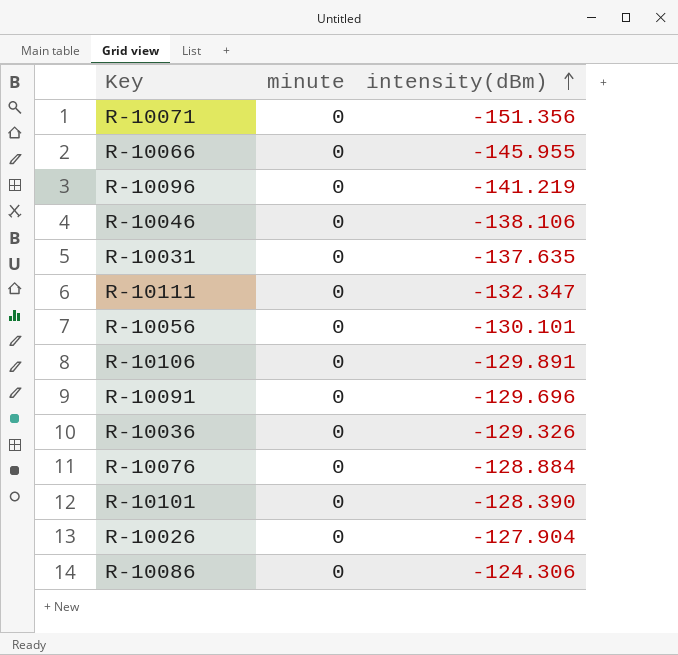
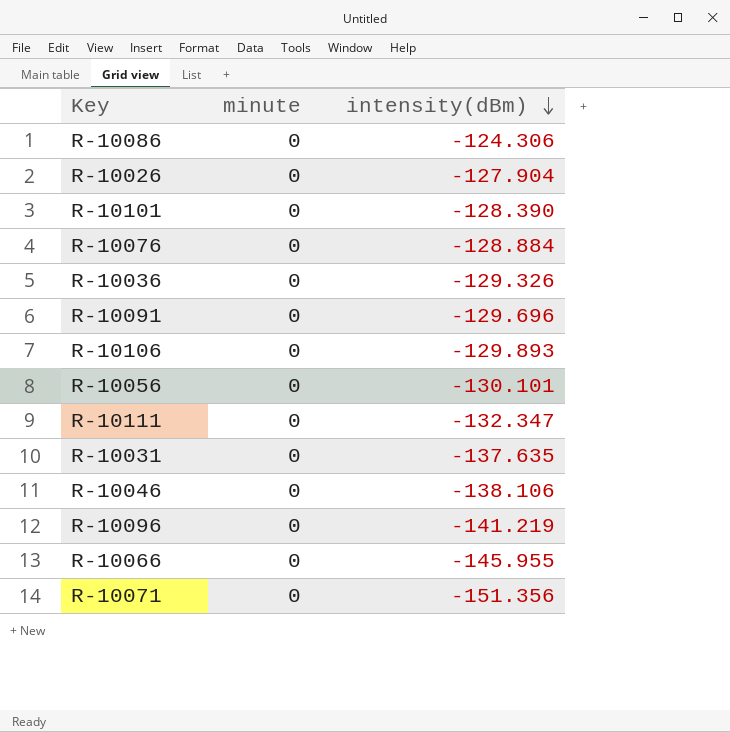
row order: intensity(dBm) ascending -> intensity(dBm) descending
R-10106 | intensity(dBm): -129.891 -> -129.893

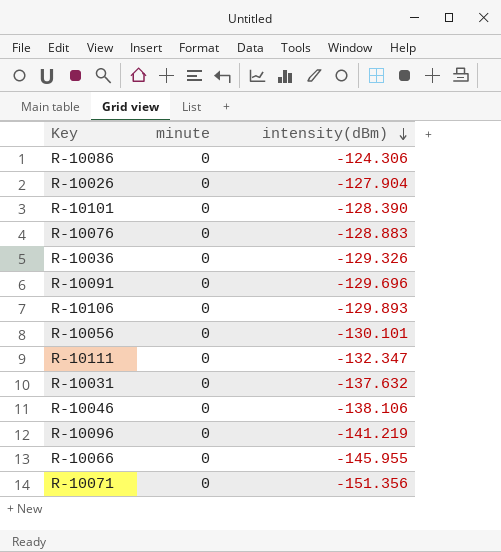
R-10076 | intensity(dBm): -128.884 -> -128.883
R-10031 | intensity(dBm): -137.635 -> -137.632

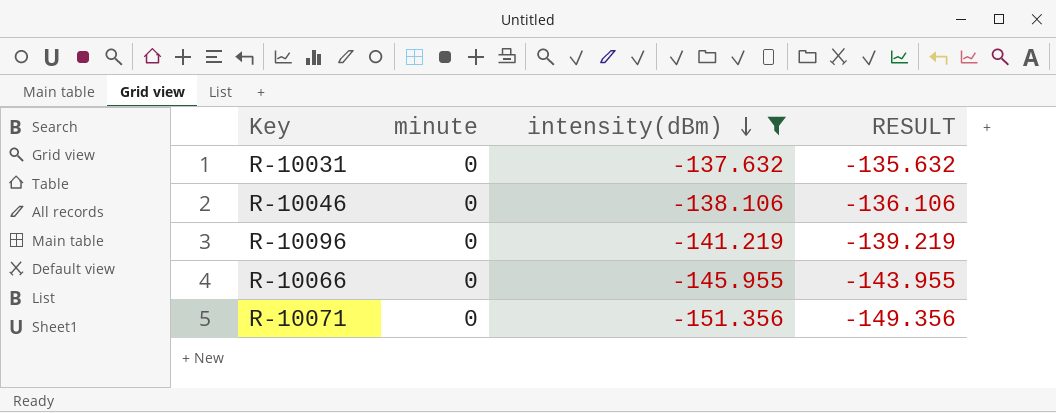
filter: none -> intensity(dBm) <= -137.632
column RESULT | formula: none -> [intensity(dBm)] + 2

